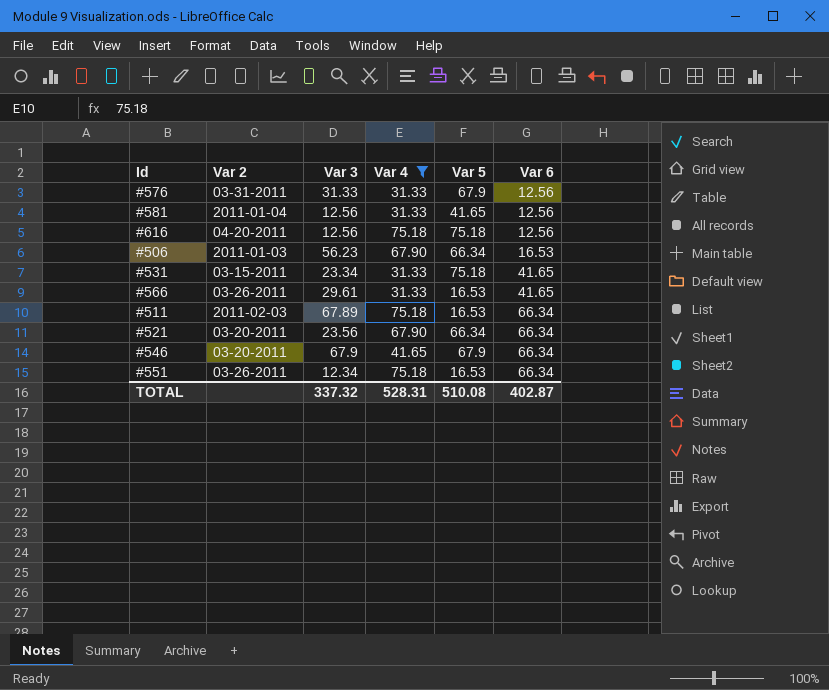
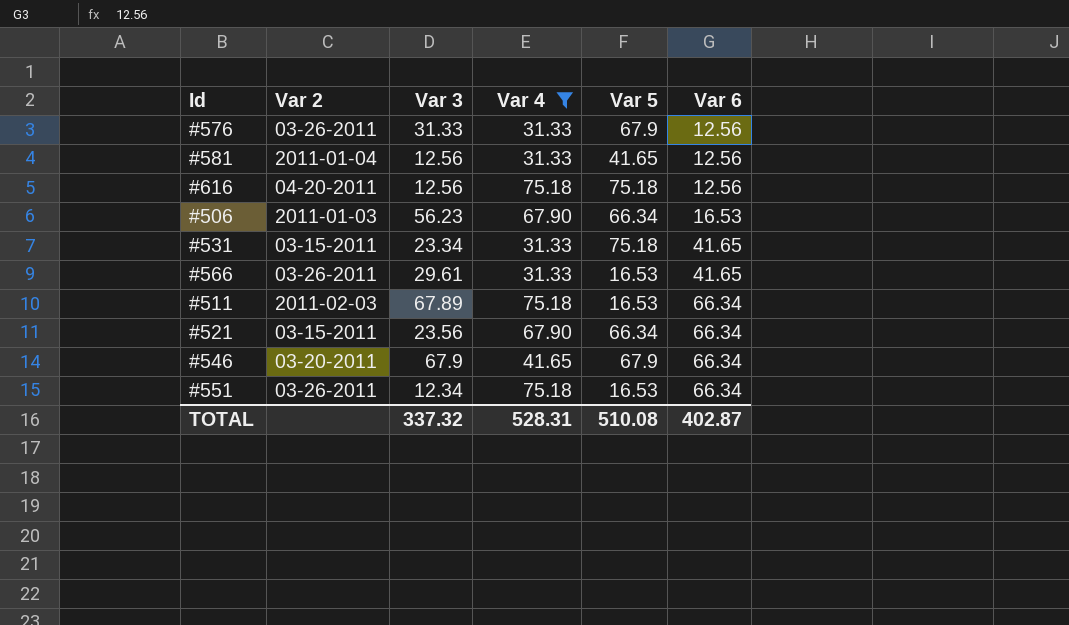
#576 | Var 2: 03-31-2011 -> 03-26-2011
#521 | Var 2: 03-20-2011 -> 03-15-2011

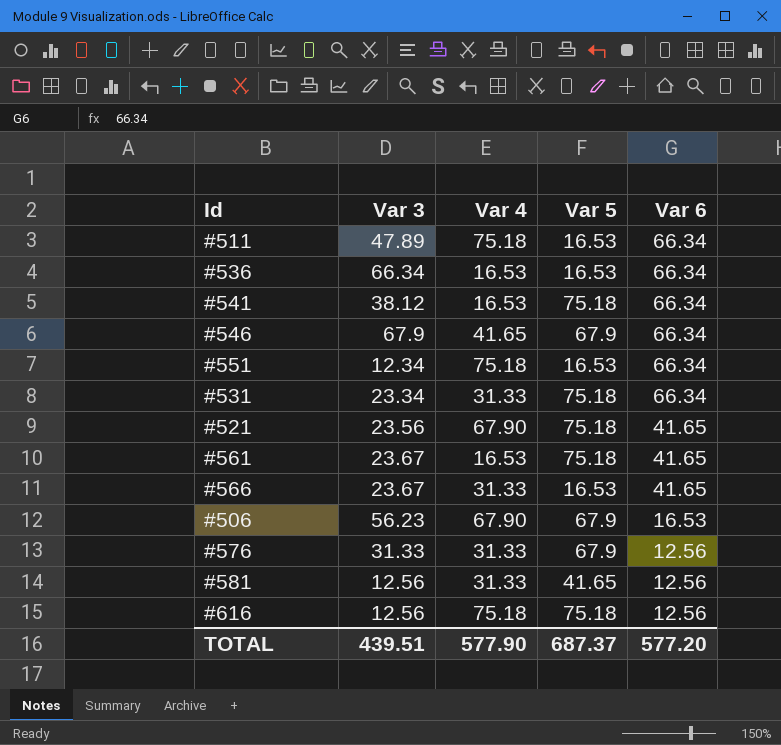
filter: Var 4 != 16.53 -> none
row order: Var 6 ascending -> Var 6 descending
column Var 2 | position: 2 -> none
#511 | Var 3: 67.89 -> 47.89
#531 | Var 6: 41.65 -> 66.34
#521 | Var 5: 66.34 -> 75.18
#521 | Var 6: 66.34 -> 41.65
#566 | Var 3: 29.61 -> 23.67
#506 | Var 5: 66.34 -> 67.9
TOTAL | Var 3: 337.32 -> 439.51
TOTAL | Var 4: 528.31 -> 577.90
TOTAL | Var 5: 510.08 -> 687.37
TOTAL | Var 6: 402.87 -> 577.20

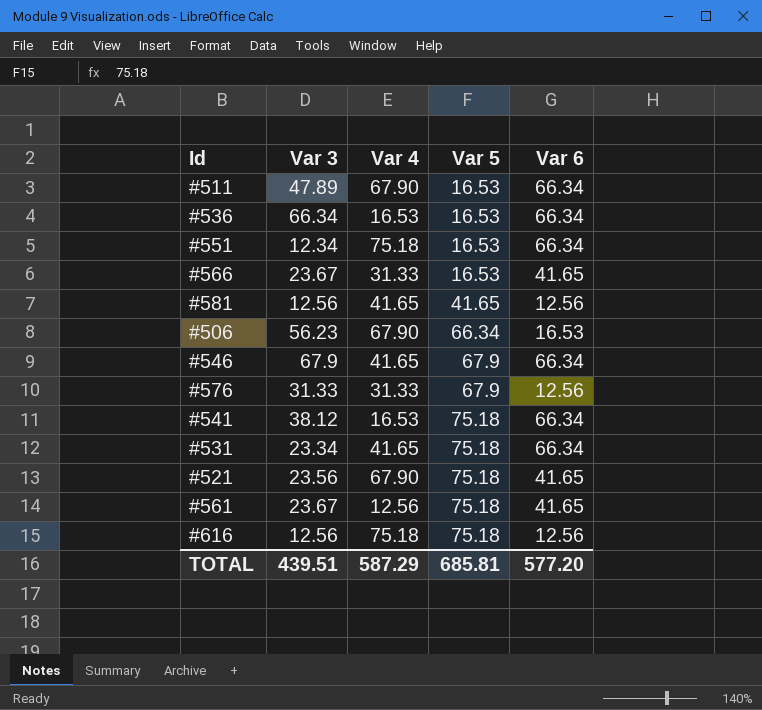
row order: Var 6 descending -> Var 5 ascending
#511 | Var 4: 75.18 -> 67.90
#581 | Var 4: 31.33 -> 41.65
#506 | Var 5: 67.9 -> 66.34
#531 | Var 4: 31.33 -> 41.65
#561 | Var 4: 16.53 -> 12.56
TOTAL | Var 4: 577.90 -> 587.29
TOTAL | Var 5: 687.37 -> 685.81

